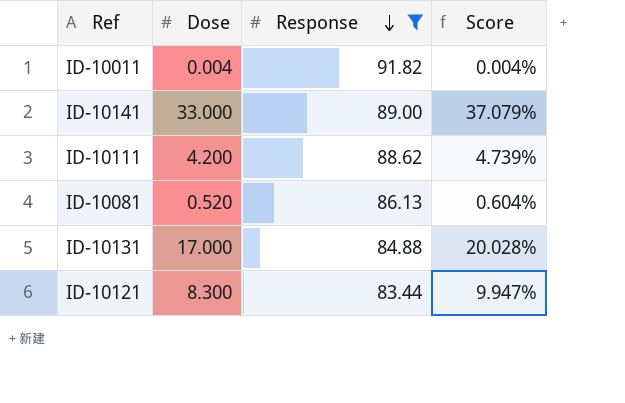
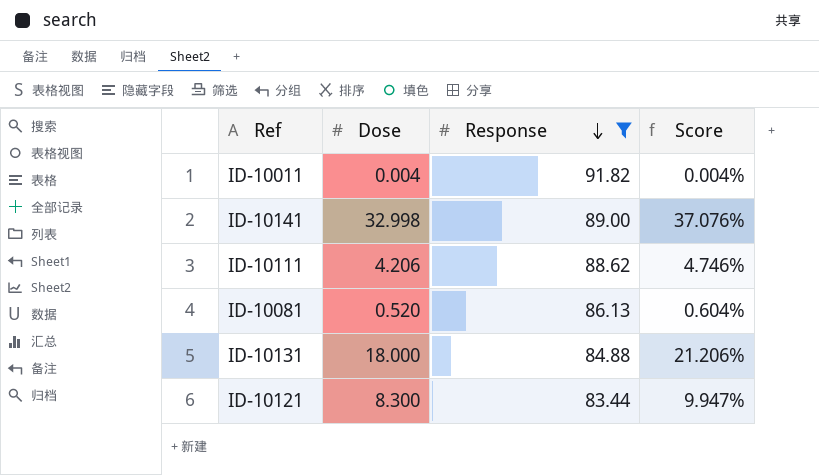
ID-10141 | Dose: 33.000 -> 32.998
ID-10141 | Score: 37.079% -> 37.076%
ID-10111 | Dose: 4.200 -> 4.206
ID-10111 | Score: 4.739% -> 4.746%
ID-10131 | Dose: 17.000 -> 18.000
ID-10131 | Score: 20.028% -> 21.206%

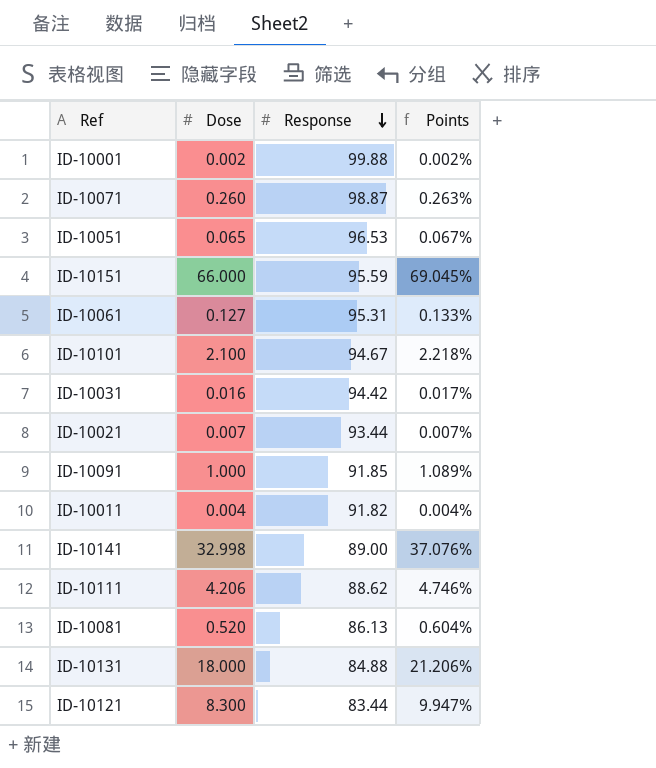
filter: Response <= 91.82 -> none
column name: Score -> Points

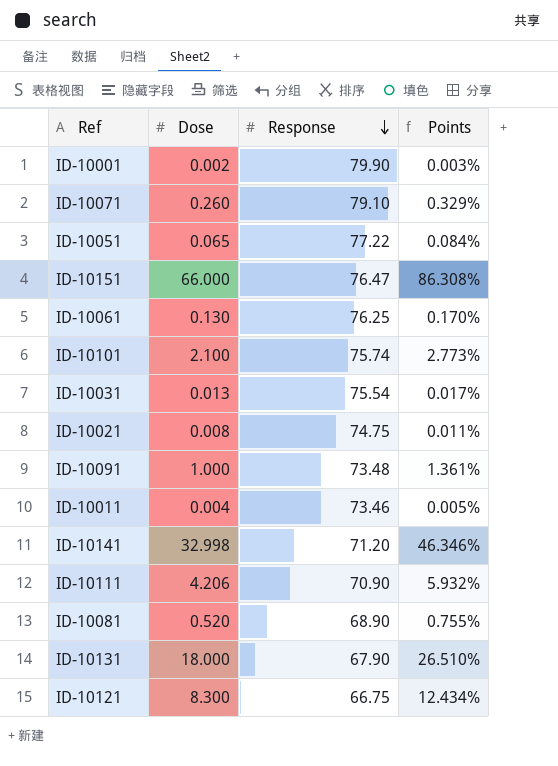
ID-10001 | Response: 99.88 -> 79.90
ID-10001 | Points: 0.002% -> 0.003%
ID-10071 | Response: 98.87 -> 79.10
ID-10071 | Points: 0.263% -> 0.329%
ID-10051 | Response: 96.53 -> 77.22
ID-10051 | Points: 0.067% -> 0.084%
ID-10151 | Response: 95.59 -> 76.47
ID-10151 | Points: 69.045% -> 86.308%
ID-10061 | Dose: 0.127 -> 0.130
ID-10061 | Response: 95.31 -> 76.25
ID-10061 | Points: 0.133% -> 0.170%
ID-10101 | Response: 94.67 -> 75.74
ID-10101 | Points: 2.218% -> 2.773%
ID-10031 | Dose: 0.016 -> 0.013
ID-10031 | Response: 94.42 -> 75.54
ID-10021 | Dose: 0.007 -> 0.008
ID-10021 | Response: 93.44 -> 74.75
ID-10021 | Points: 0.007% -> 0.011%
ID-10091 | Response: 91.85 -> 73.48
ID-10091 | Points: 1.089% -> 1.361%
ID-10011 | Response: 91.82 -> 73.46
ID-10011 | Points: 0.004% -> 0.005%
ID-10141 | Response: 89.00 -> 71.20
ID-10141 | Points: 37.076% -> 46.346%
ID-10111 | Response: 88.62 -> 70.90
ID-10111 | Points: 4.746% -> 5.932%
ID-10081 | Response: 86.13 -> 68.90
ID-10081 | Points: 0.604% -> 0.755%
ID-10131 | Response: 84.88 -> 67.90
ID-10131 | Points: 21.206% -> 26.510%
ID-10121 | Response: 83.44 -> 66.75
ID-10121 | Points: 9.947% -> 12.434%

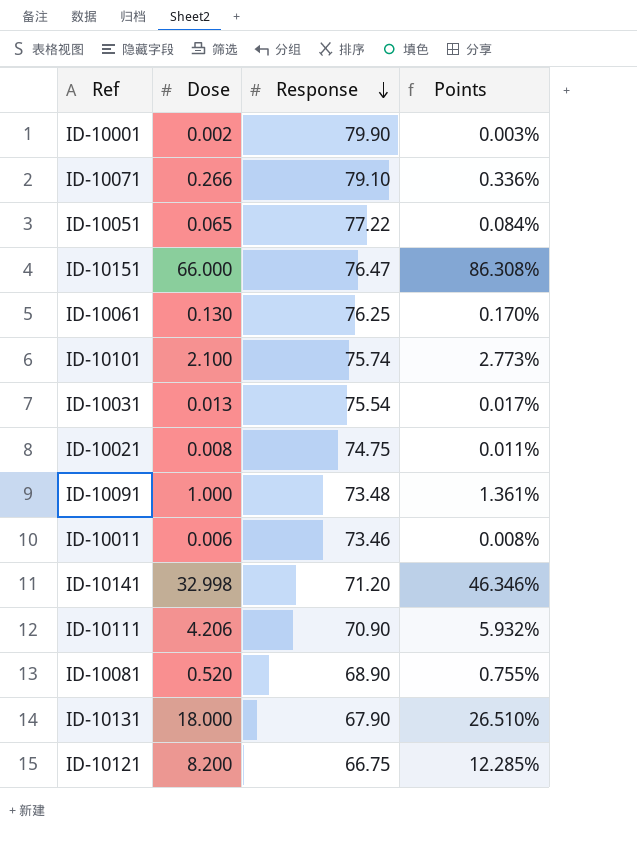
ID-10071 | Dose: 0.260 -> 0.266
ID-10071 | Points: 0.329% -> 0.336%
ID-10011 | Dose: 0.004 -> 0.006
ID-10011 | Points: 0.005% -> 0.008%
ID-10121 | Dose: 8.300 -> 8.200
ID-10121 | Points: 12.434% -> 12.285%

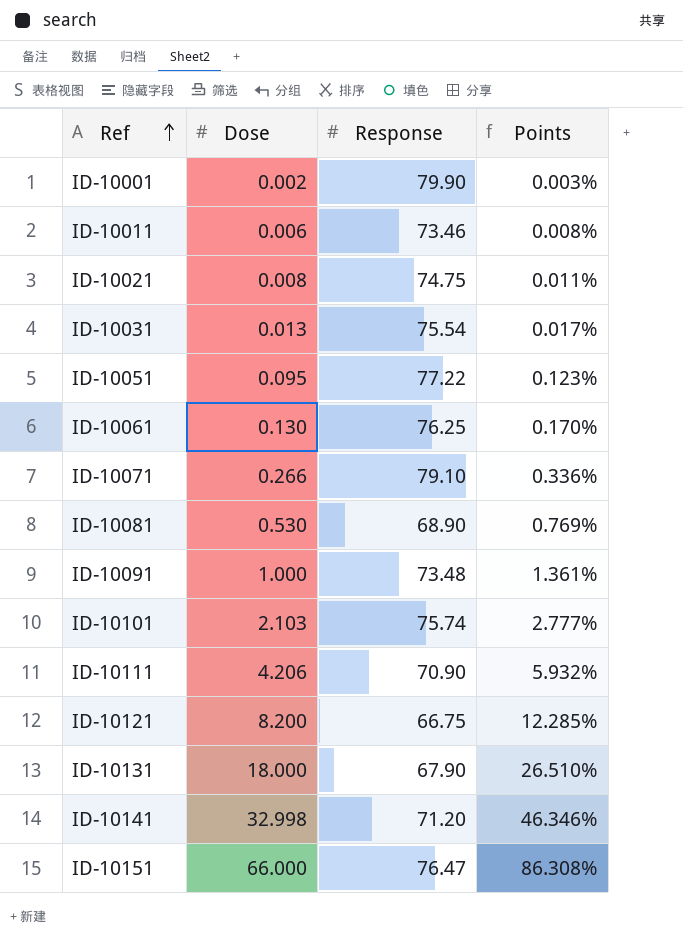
row order: Response descending -> Ref ascending
ID-10051 | Dose: 0.065 -> 0.095
ID-10051 | Points: 0.084% -> 0.123%
ID-10081 | Dose: 0.520 -> 0.530
ID-10081 | Points: 0.755% -> 0.769%
ID-10101 | Dose: 2.100 -> 2.103
ID-10101 | Points: 2.773% -> 2.777%

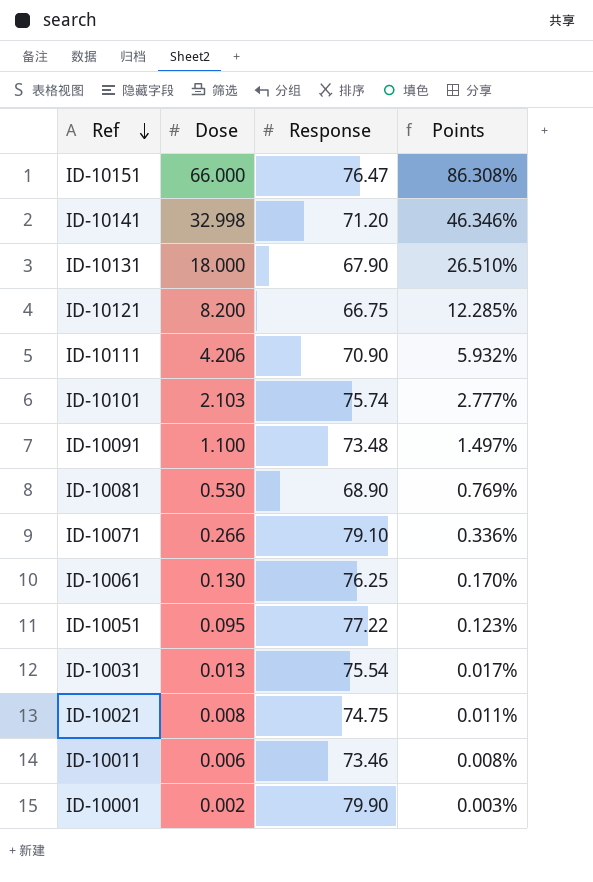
row order: Ref ascending -> Ref descending
ID-10091 | Dose: 1.000 -> 1.100
ID-10091 | Points: 1.361% -> 1.497%

